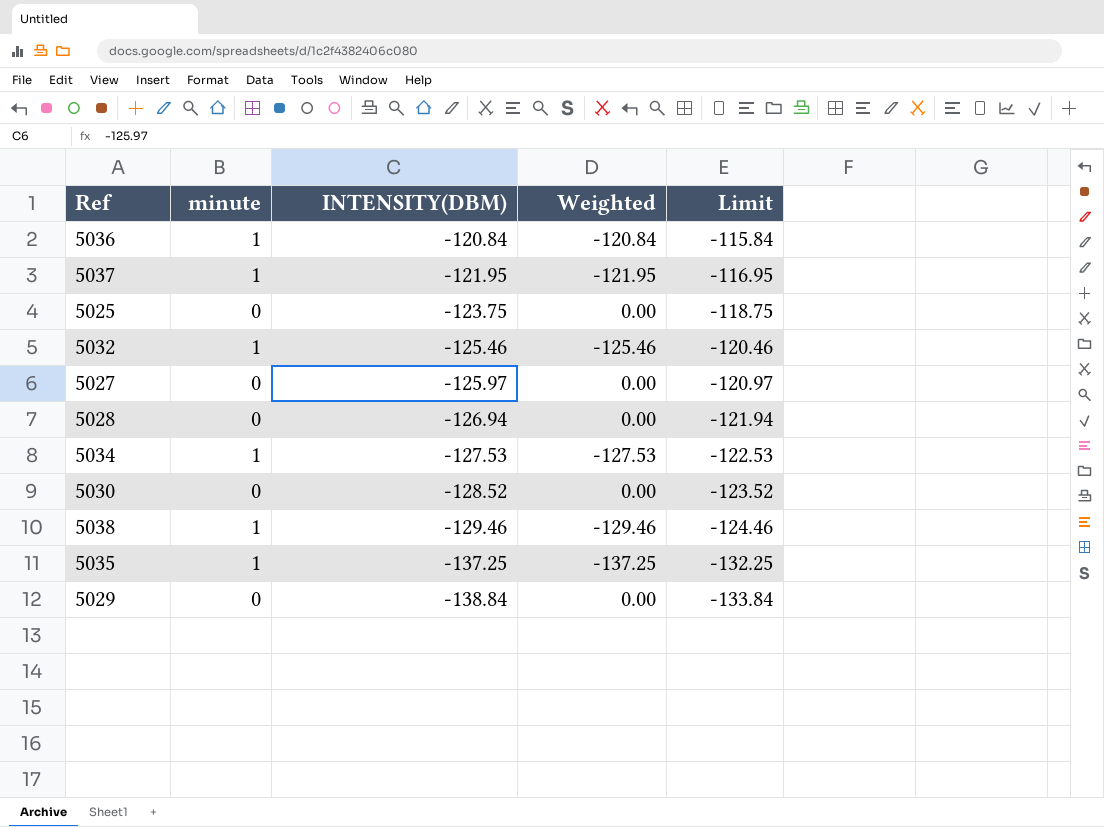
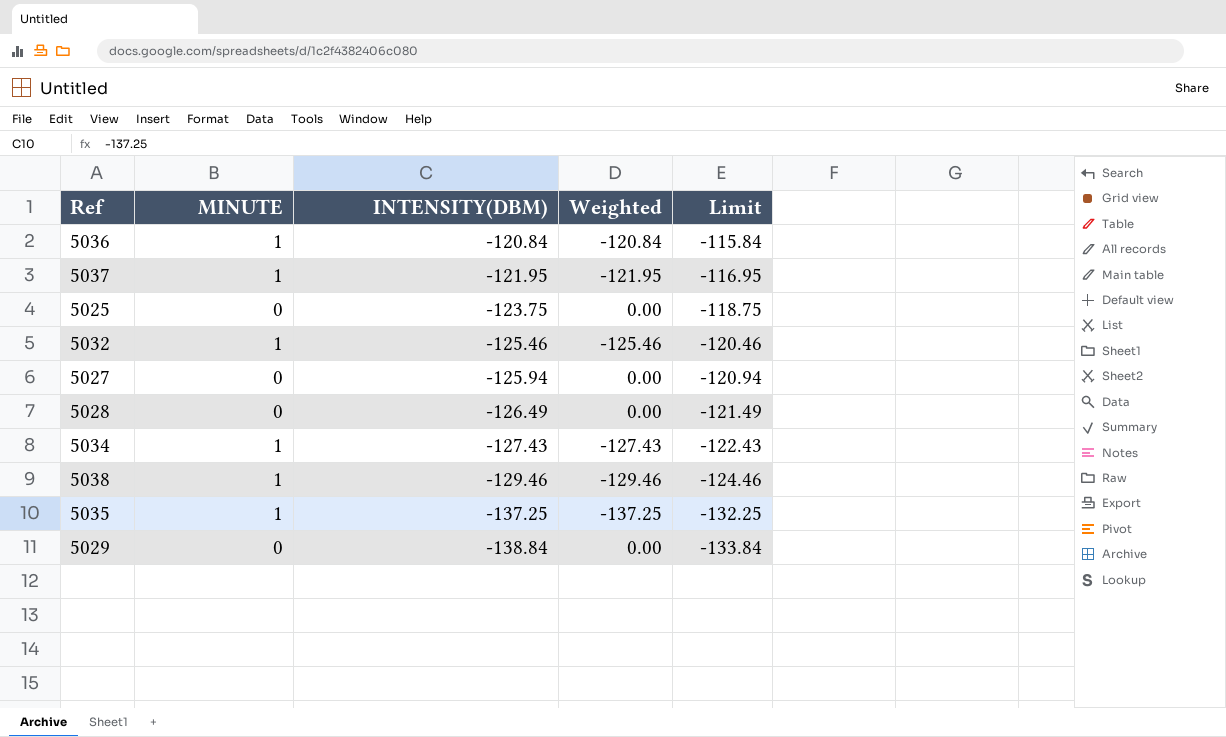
column name: minute -> MINUTE
row 5030: 0 | -128.52 | 0.00 | -123.52 -> none
5027 | INTENSITY(DBM): -125.97 -> -125.94
5027 | Limit: -120.97 -> -120.94
5028 | INTENSITY(DBM): -126.94 -> -126.49
5028 | Limit: -121.94 -> -121.49
5034 | INTENSITY(DBM): -127.53 -> -127.43
5034 | Weighted: -127.53 -> -127.43
5034 | Limit: -122.53 -> -122.43

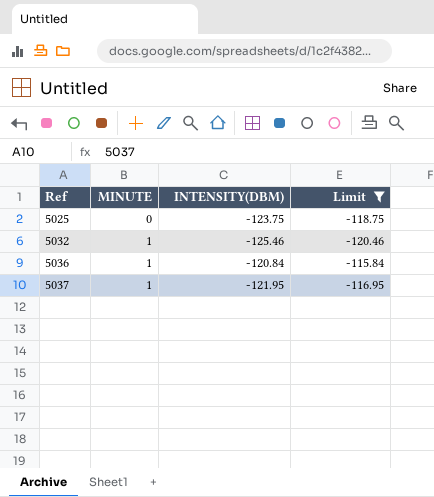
filter: none -> Limit >= -120.46
row order: INTENSITY(DBM) descending -> Ref ascending
column Weighted | formula: [MINUTE] * [INTENSITY(DBM)] -> none

